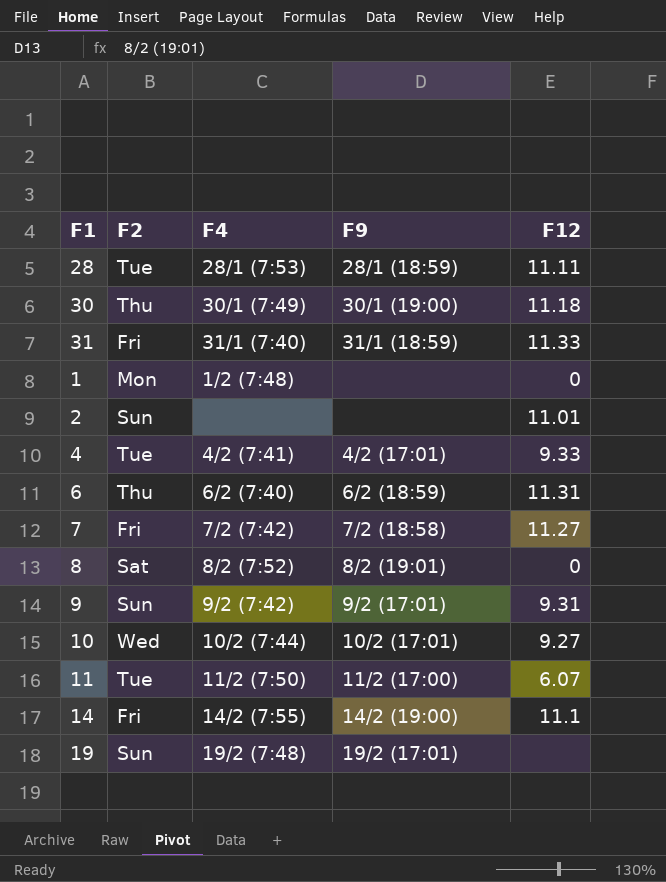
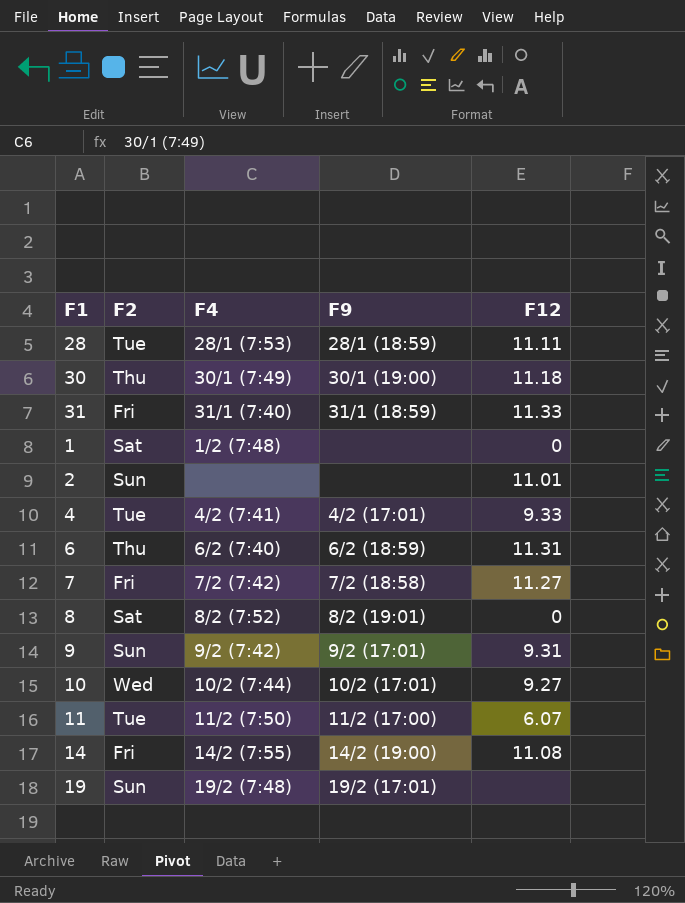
1 | F2: Mon -> Sat
14 | F12: 11.1 -> 11.08

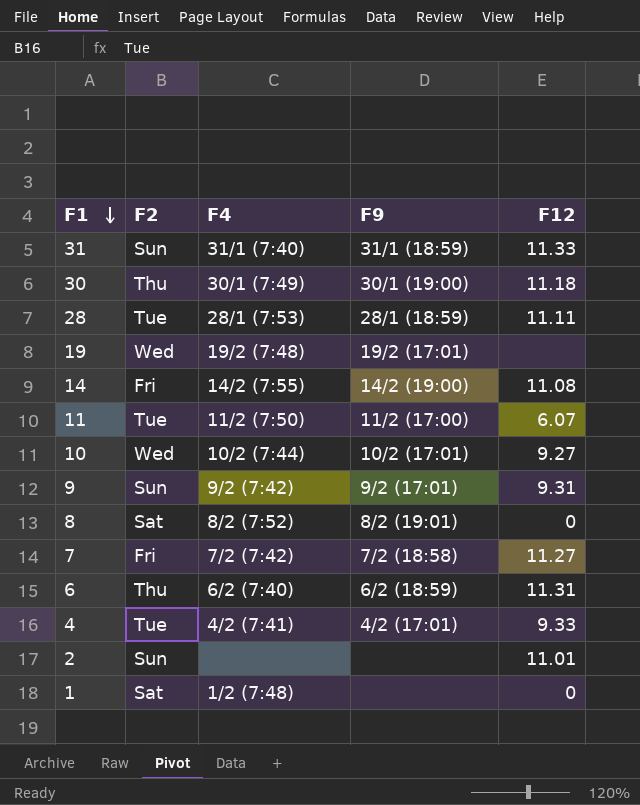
row order: none -> F1 descending
31 | F2: Fri -> Sun
19 | F2: Sun -> Wed

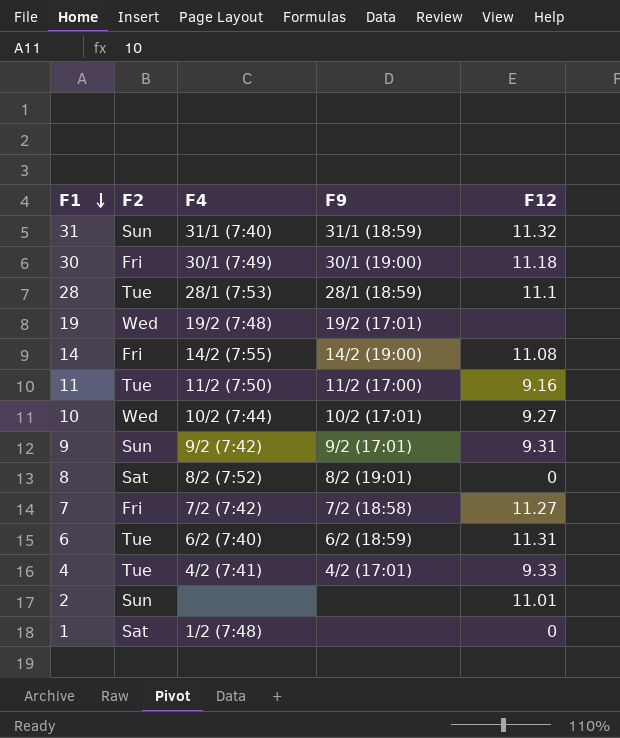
31 | F12: 11.33 -> 11.32
30 | F2: Thu -> Fri
28 | F12: 11.11 -> 11.1
11 | F12: 6.07 -> 9.16
6 | F2: Thu -> Tue

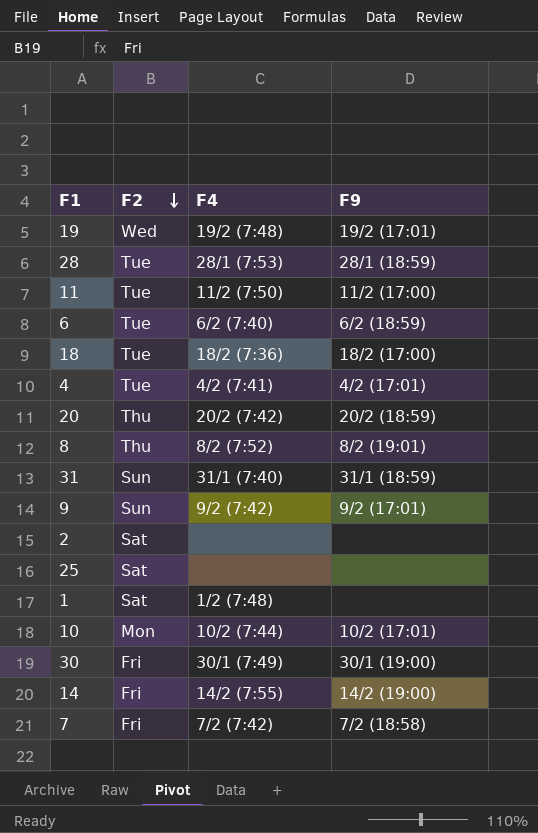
row order: F1 descending -> F2 descending
column F12 | position: 5 -> none
row 18: none -> Tue | 18/2 (7:36) | 18/2 (17:00)
row 20: none -> Thu | 20/2 (7:42) | 20/2 (18:59)
8 | F2: Sat -> Thu
2 | F2: Sun -> Sat
row 25: none -> Sat | none | none
10 | F2: Wed -> Mon

